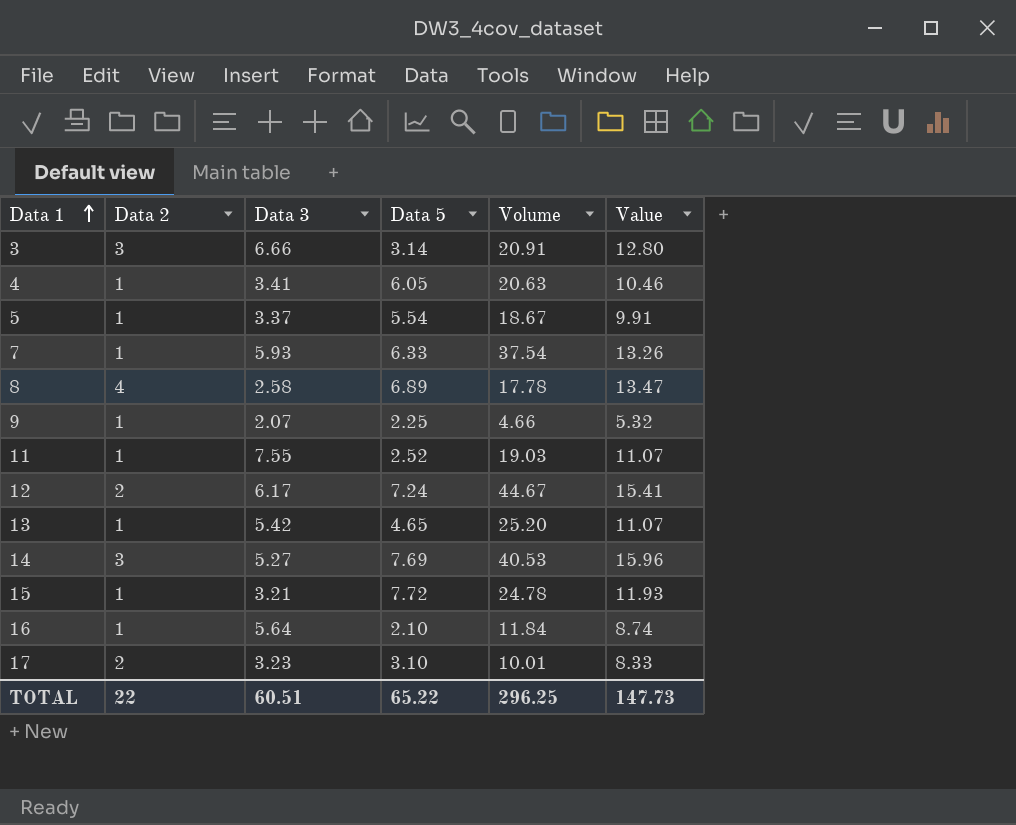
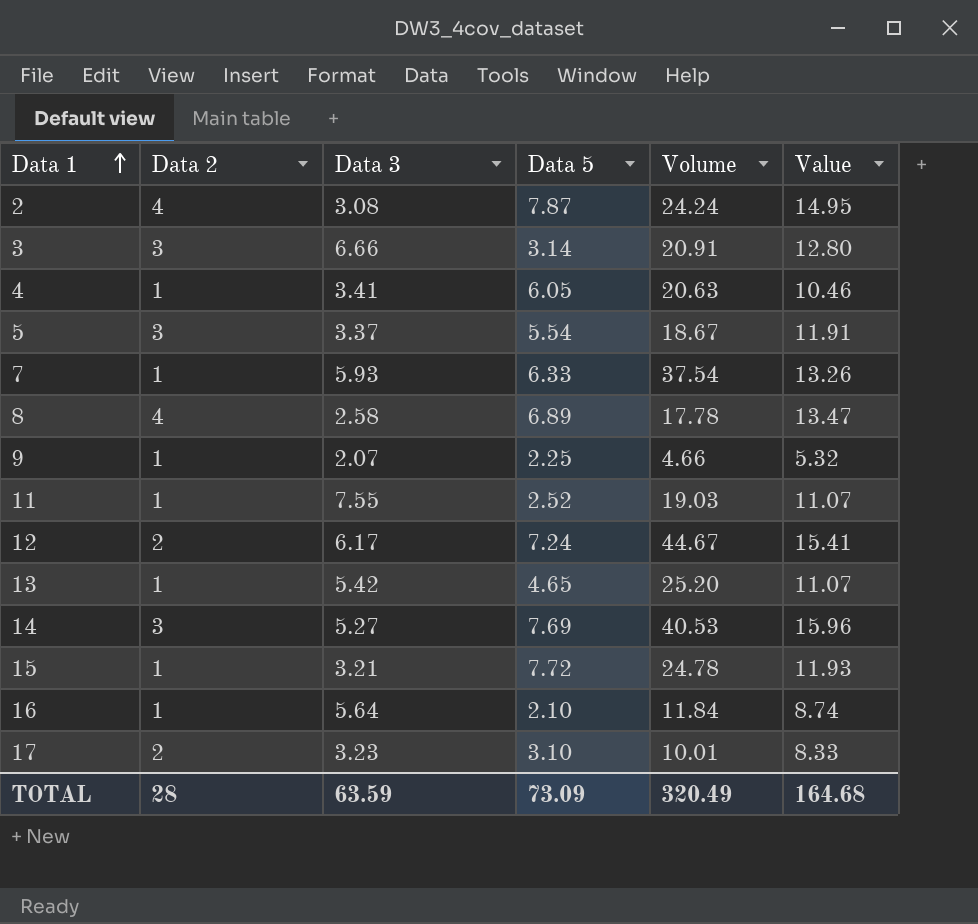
row 2: none -> 4 | 3.08 | 7.87 | 24.24 | 14.95
5 | Data 2: 1 -> 3
5 | Value: 9.91 -> 11.91
TOTAL | Data 2: 22 -> 28
TOTAL | Data 3: 60.51 -> 63.59
TOTAL | Data 5: 65.22 -> 73.09
TOTAL | Volume: 296.25 -> 320.49
TOTAL | Value: 147.73 -> 164.68

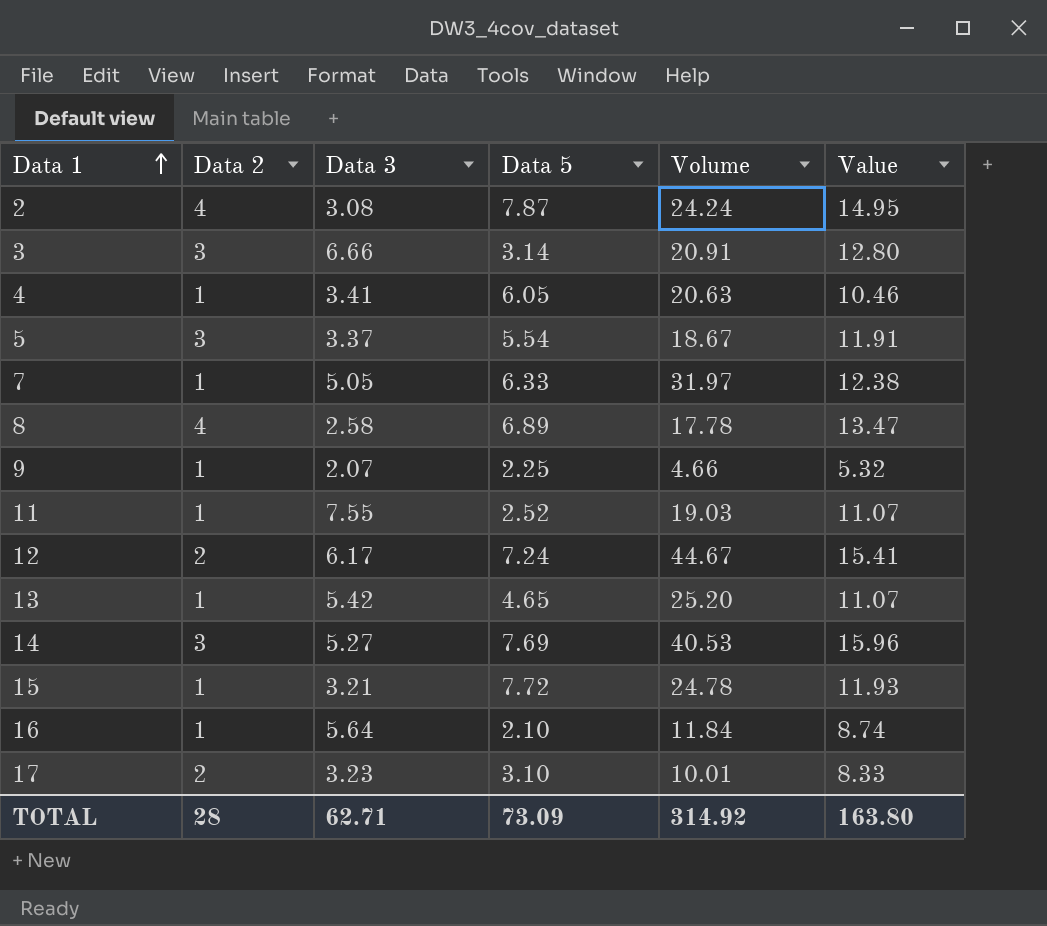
7 | Data 3: 5.93 -> 5.05
7 | Volume: 37.54 -> 31.97
7 | Value: 13.26 -> 12.38
TOTAL | Data 3: 63.59 -> 62.71
TOTAL | Volume: 320.49 -> 314.92
TOTAL | Value: 164.68 -> 163.80

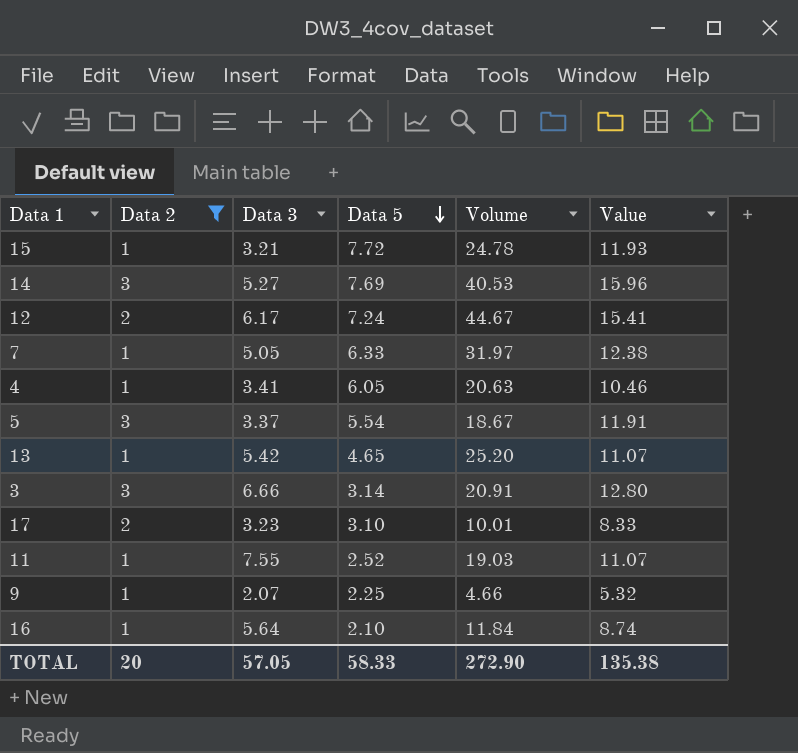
filter: none -> Data 2 != 4
row order: Data 1 ascending -> Data 5 descending
TOTAL | Data 2: 28 -> 20
TOTAL | Data 3: 62.71 -> 57.05
TOTAL | Data 5: 73.09 -> 58.33
TOTAL | Volume: 314.92 -> 272.90
TOTAL | Value: 163.80 -> 135.38

